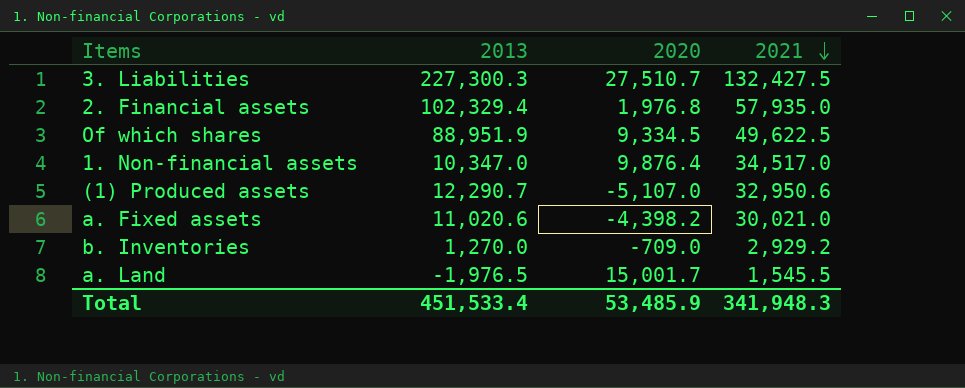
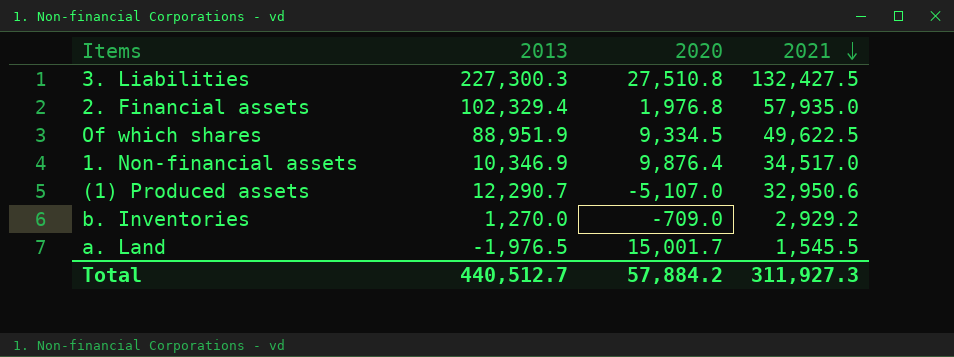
row a. Fixed assets: 11,020.6 | -4,398.2 | 30,021.0 -> none
3. Liabilities | 2020: 27,510.7 -> 27,510.8
1. Non-financial assets | 2013: 10,347.0 -> 10,346.9
Total | 2013: 451,533.4 -> 440,512.7
Total | 2020: 53,485.9 -> 57,884.2
Total | 2021: 341,948.3 -> 311,927.3

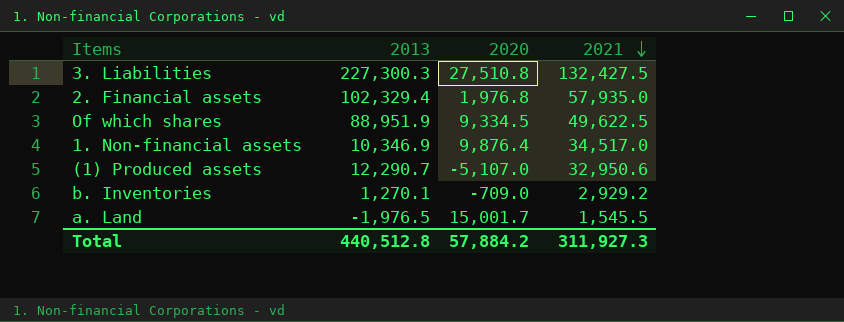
b. Inventories | 2013: 1,270.0 -> 1,270.1
Total | 2013: 440,512.7 -> 440,512.8

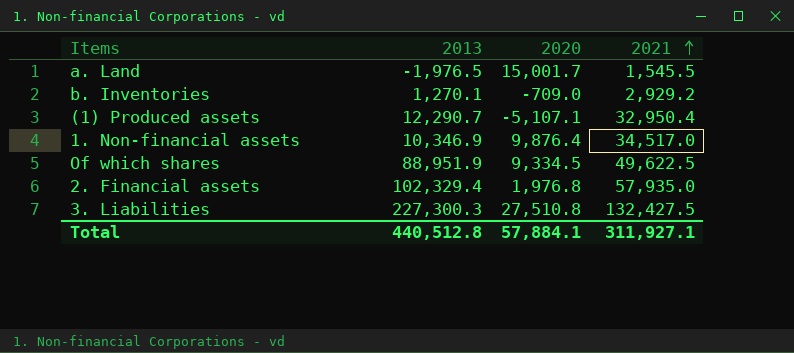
row order: 2021 descending -> 2021 ascending
(1) Produced assets | 2020: -5,107.0 -> -5,107.1
(1) Produced assets | 2021: 32,950.6 -> 32,950.4
Total | 2020: 57,884.2 -> 57,884.1
Total | 2021: 311,927.3 -> 311,927.1

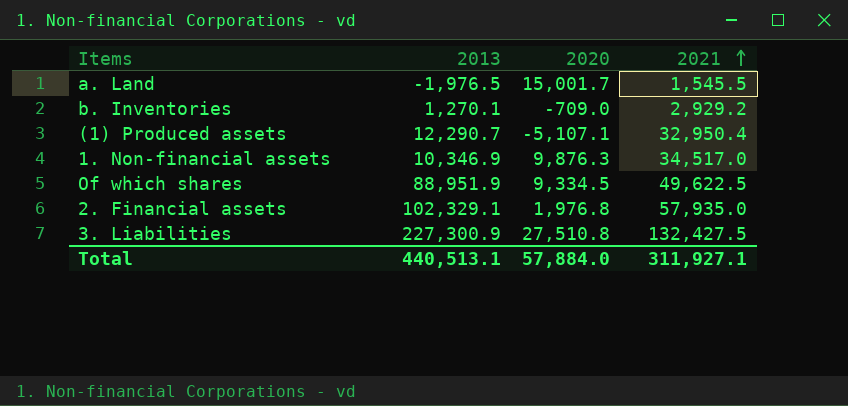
1. Non-financial assets | 2020: 9,876.4 -> 9,876.3
2. Financial assets | 2013: 102,329.4 -> 102,329.1
3. Liabilities | 2013: 227,300.3 -> 227,300.9
Total | 2013: 440,512.8 -> 440,513.1
Total | 2020: 57,884.1 -> 57,884.0

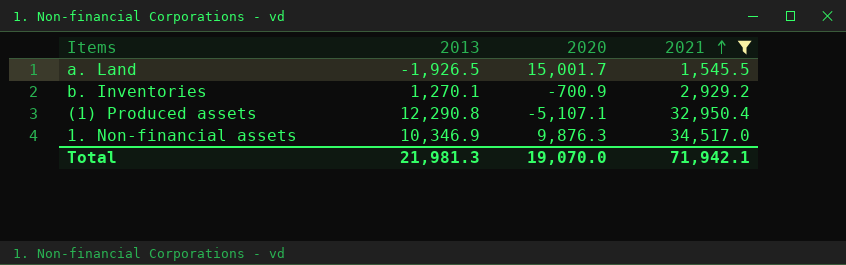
filter: none -> 2021 <= 34,517.0
a. Land | 2013: -1,976.5 -> -1,926.5
b. Inventories | 2020: -709.0 -> -700.9
(1) Produced assets | 2013: 12,290.7 -> 12,290.8
Total | 2013: 440,513.1 -> 21,981.3
Total | 2020: 57,884.0 -> 19,070.0
Total | 2021: 311,927.1 -> 71,942.1

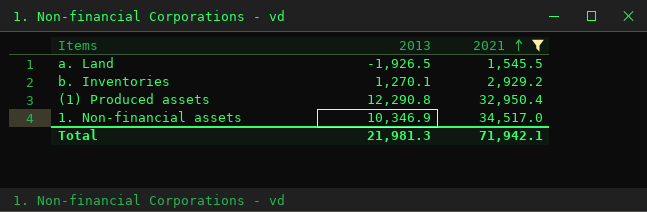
column 2020 | position: 3 -> none

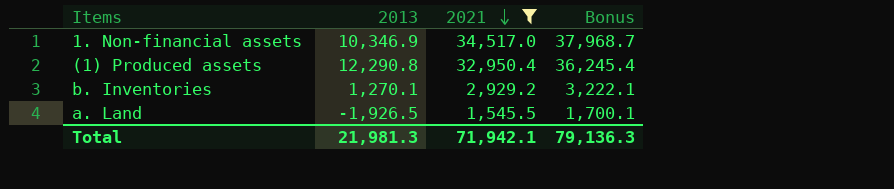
row order: 2021 ascending -> 2021 descending
column Bonus | formula: none -> [2021] * 1.1

